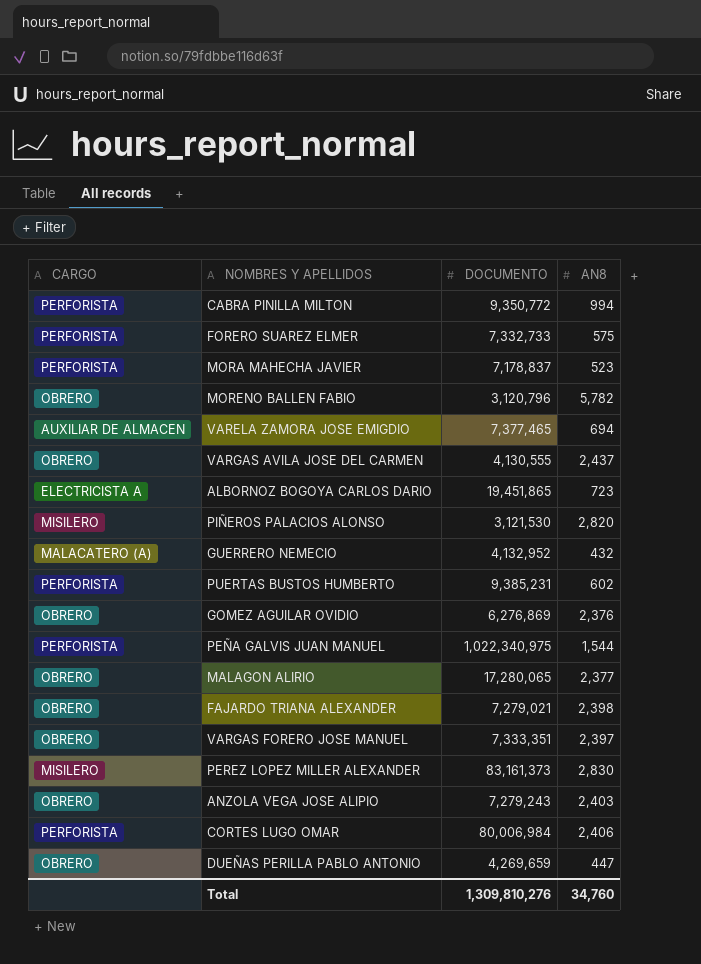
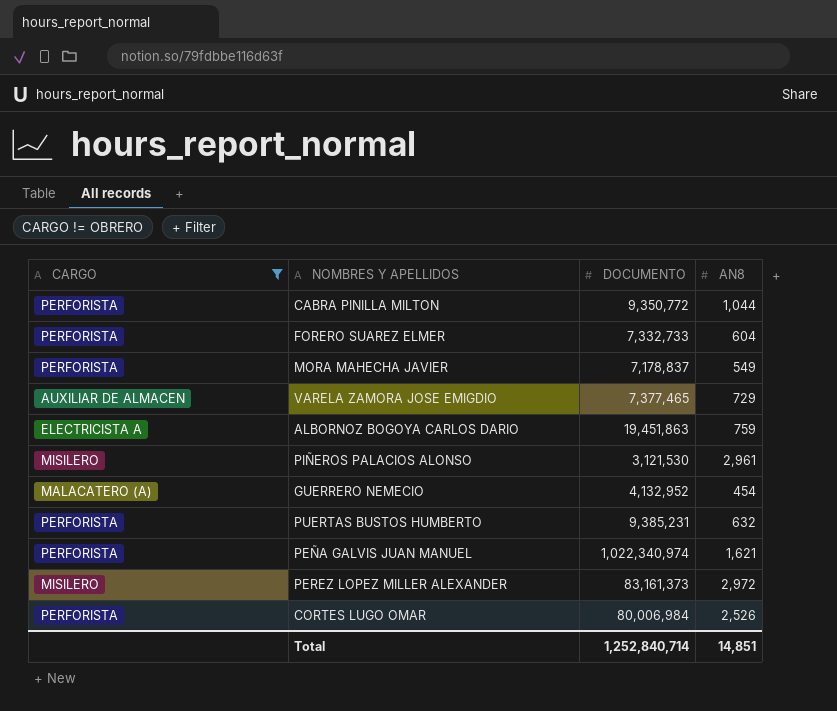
filter: none -> CARGO != OBRERO
CABRA PINILLA MILTON | AN8: 994 -> 1,044
FORERO SUAREZ ELMER | AN8: 575 -> 604
MORA MAHECHA JAVIER | AN8: 523 -> 549
VARELA ZAMORA JOSE EMIGDIO | AN8: 694 -> 729
ALBORNOZ BOGOYA CARLOS DARIO | DOCUMENTO: 19,451,865 -> 19,451,863
ALBORNOZ BOGOYA CARLOS DARIO | AN8: 723 -> 759
PIÑEROS PALACIOS ALONSO | AN8: 2,820 -> 2,961
GUERRERO NEMECIO | AN8: 432 -> 454
PUERTAS BUSTOS HUMBERTO | AN8: 602 -> 632
PEÑA GALVIS JUAN MANUEL | DOCUMENTO: 1,022,340,975 -> 1,022,340,974
PEÑA GALVIS JUAN MANUEL | AN8: 1,544 -> 1,621
PEREZ LOPEZ MILLER ALEXANDER | AN8: 2,830 -> 2,972
CORTES LUGO OMAR | AN8: 2,406 -> 2,526
Total | DOCUMENTO: 1,309,810,276 -> 1,252,840,714
Total | AN8: 34,760 -> 14,851

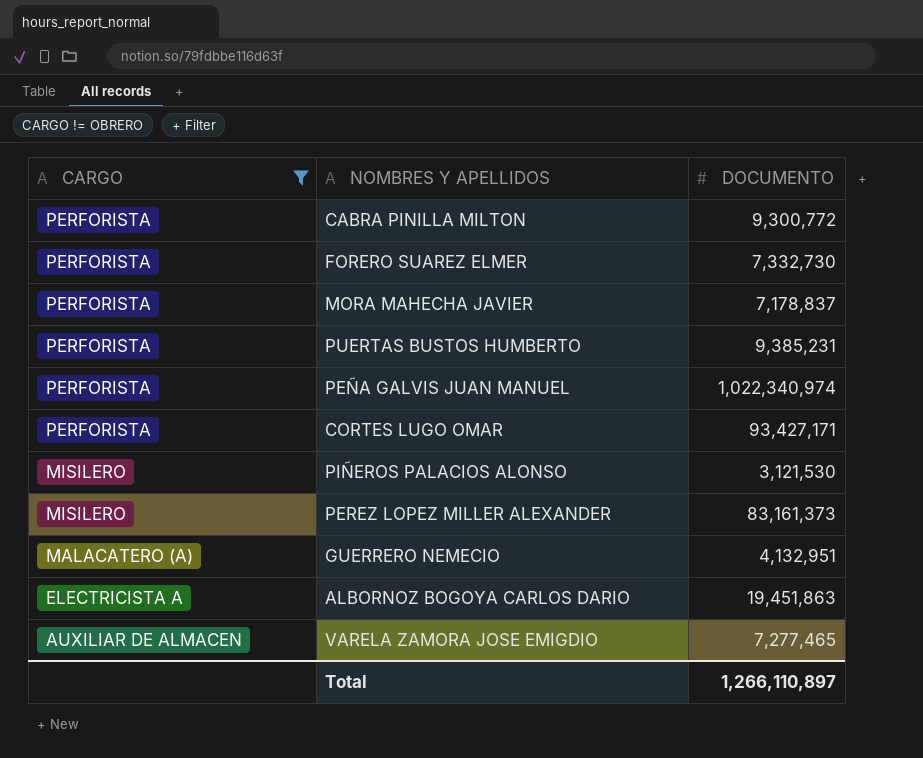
row order: none -> CARGO descending
column AN8 | position: 4 -> none
CABRA PINILLA MILTON | DOCUMENTO: 9,350,772 -> 9,300,772
FORERO SUAREZ ELMER | DOCUMENTO: 7,332,733 -> 7,332,730
CORTES LUGO OMAR | DOCUMENTO: 80,006,984 -> 93,427,171
GUERRERO NEMECIO | DOCUMENTO: 4,132,952 -> 4,132,951
VARELA ZAMORA JOSE EMIGDIO | DOCUMENTO: 7,377,465 -> 7,277,465
Total | DOCUMENTO: 1,252,840,714 -> 1,266,110,897

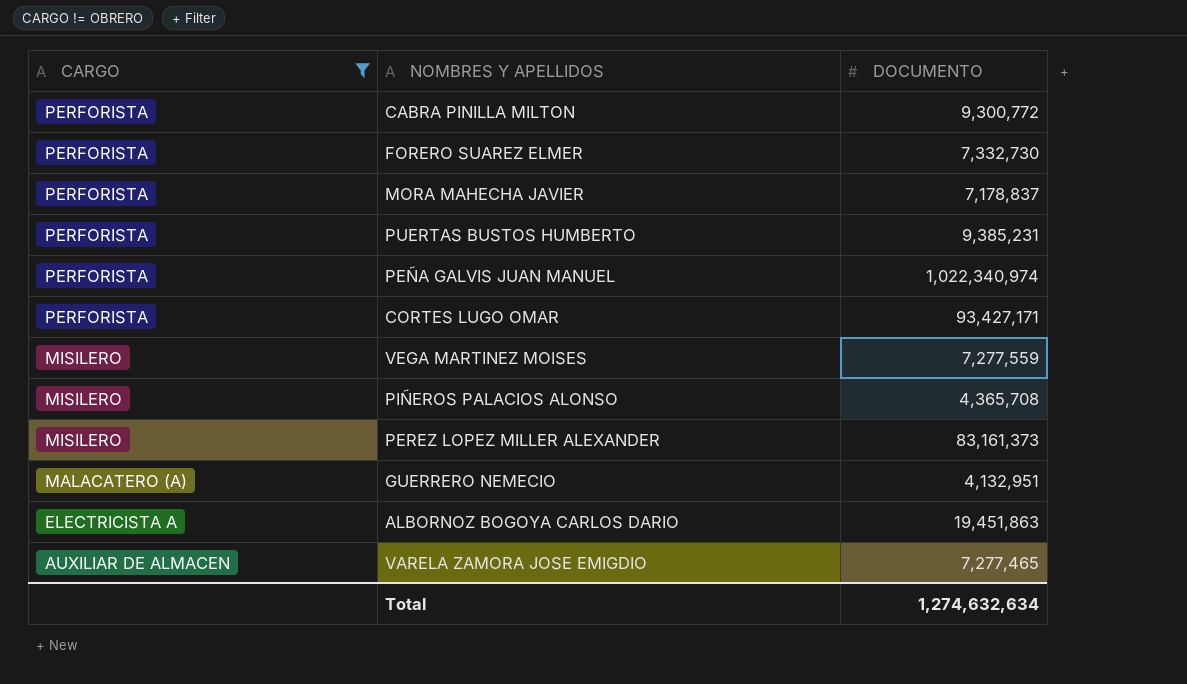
row VEGA MARTINEZ MOISES: none -> MISILERO | 7,277,559
PIÑEROS PALACIOS ALONSO | DOCUMENTO: 3,121,530 -> 4,365,708
Total | DOCUMENTO: 1,266,110,897 -> 1,274,632,634

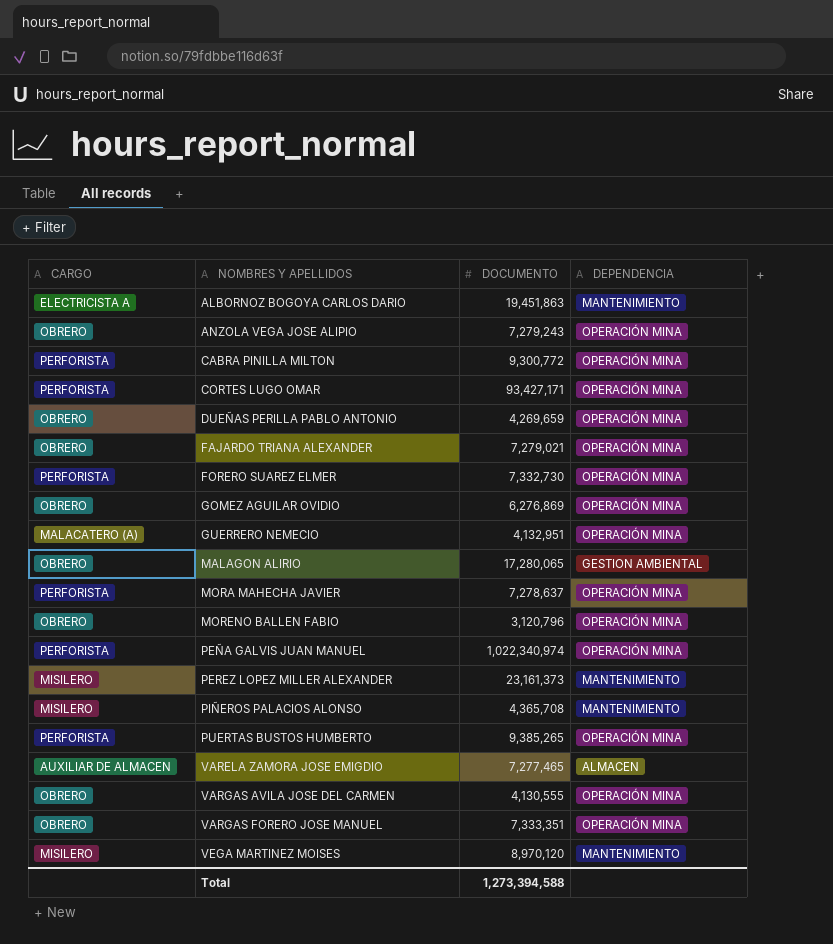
filter: CARGO != OBRERO -> none
row order: CARGO descending -> NOMBRES Y APELLIDOS ascending
column DEPENDENCIA | position: none -> 4
MORA MAHECHA JAVIER | DOCUMENTO: 7,178,837 -> 7,278,637
PEREZ LOPEZ MILLER ALEXANDER | DOCUMENTO: 83,161,373 -> 23,161,373
PUERTAS BUSTOS HUMBERTO | DOCUMENTO: 9,385,231 -> 9,385,265
VEGA MARTINEZ MOISES | DOCUMENTO: 7,277,559 -> 8,970,120
Total | DOCUMENTO: 1,274,632,634 -> 1,273,394,588

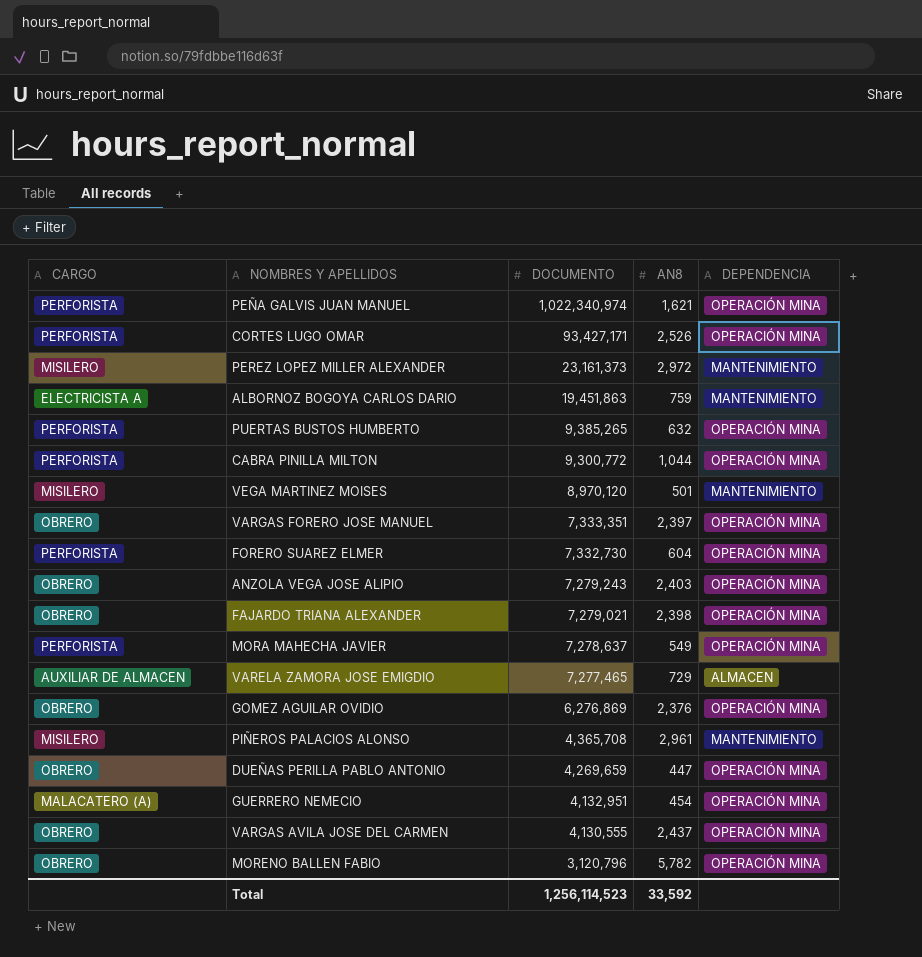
row order: NOMBRES Y APELLIDOS ascending -> DOCUMENTO descending
column AN8 | position: none -> 4
row MALAGON ALIRIO: OBRERO | 17,280,065 | GESTION AMBIENTAL -> none
Total | DOCUMENTO: 1,273,394,588 -> 1,256,114,523

